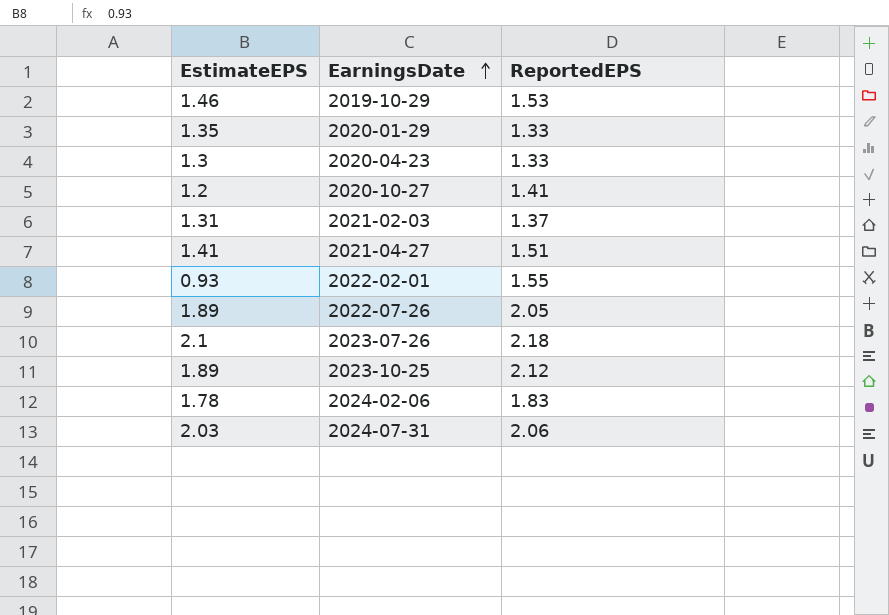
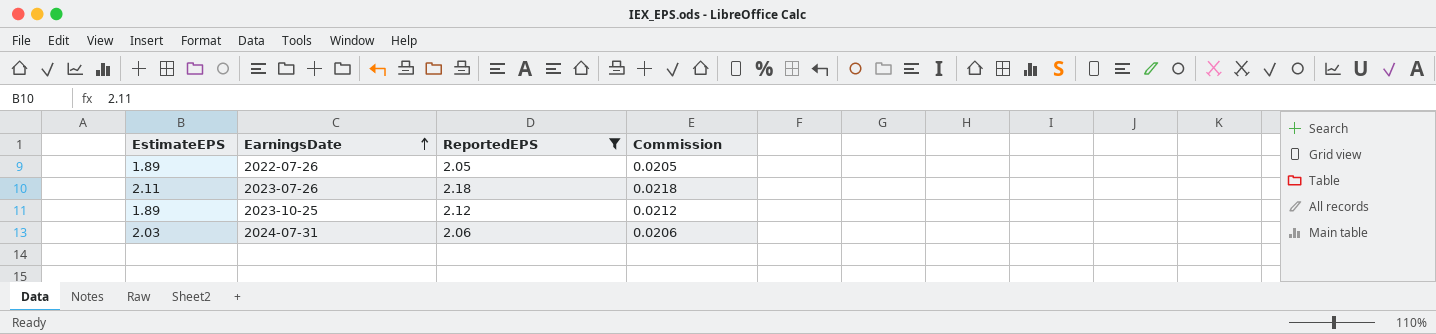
filter: none -> ReportedEPS >= 2.05
column Commission | formula: none -> [ReportedEPS] * 0.01
2023-07-26 | EstimateEPS: 2.1 -> 2.11

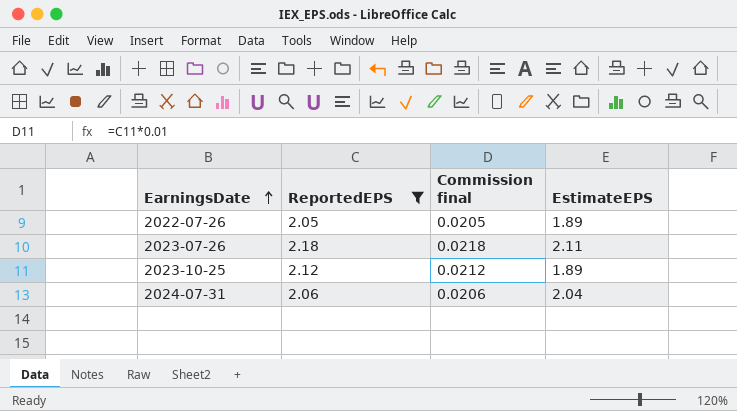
column name: Commission -> Commission final
column EstimateEPS | position: 1 -> 4
2024-07-31 | EstimateEPS: 2.03 -> 2.04

